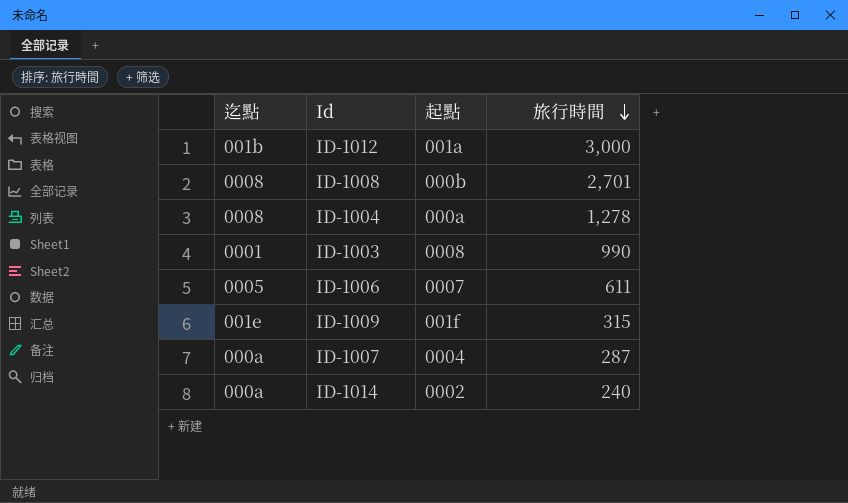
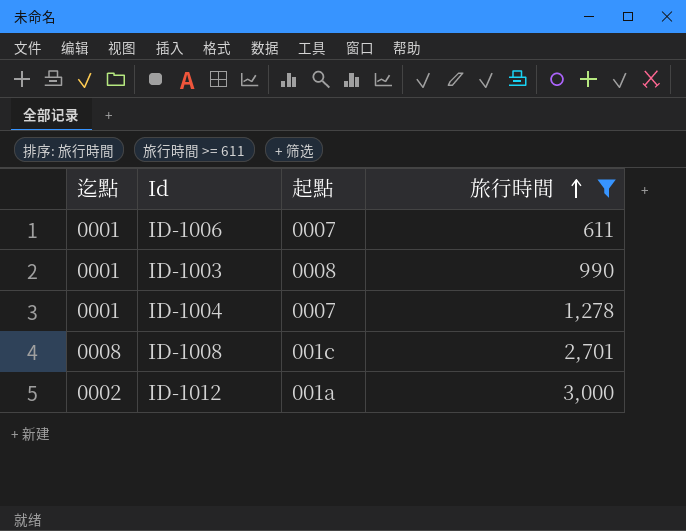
filter: none -> 旅行時間 >= 611
row order: 旅行時間 descending -> 旅行時間 ascending
ID-1006 | 迄點: 0005 -> 0001
ID-1004 | 迄點: 0008 -> 0001
ID-1004 | 起點: 000a -> 0007
ID-1008 | 起點: 000b -> 001c
ID-1012 | 迄點: 001b -> 0002

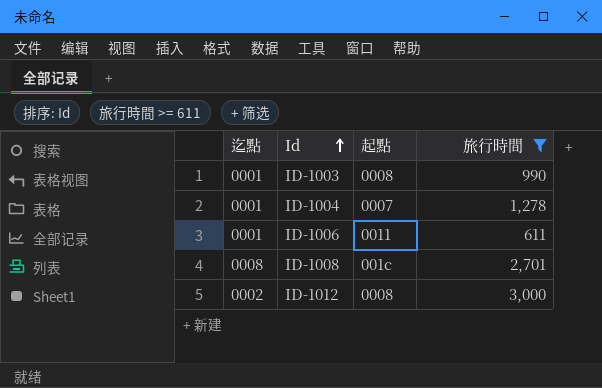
row order: 旅行時間 ascending -> Id ascending
ID-1006 | 起點: 0007 -> 0011
ID-1012 | 起點: 001a -> 0008

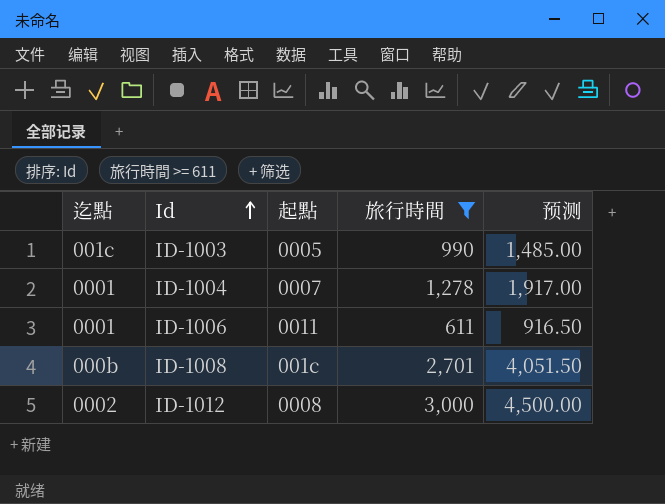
column 预测 | formula: none -> [旅行時間] * 1.5
ID-1003 | 迄點: 0001 -> 001c
ID-1003 | 起點: 0008 -> 0005
ID-1008 | 迄點: 0008 -> 000b

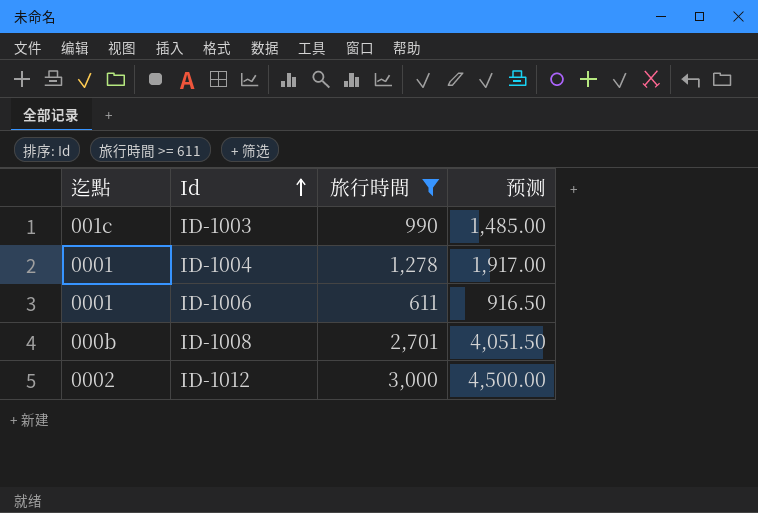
column 起點 | position: 3 -> none

